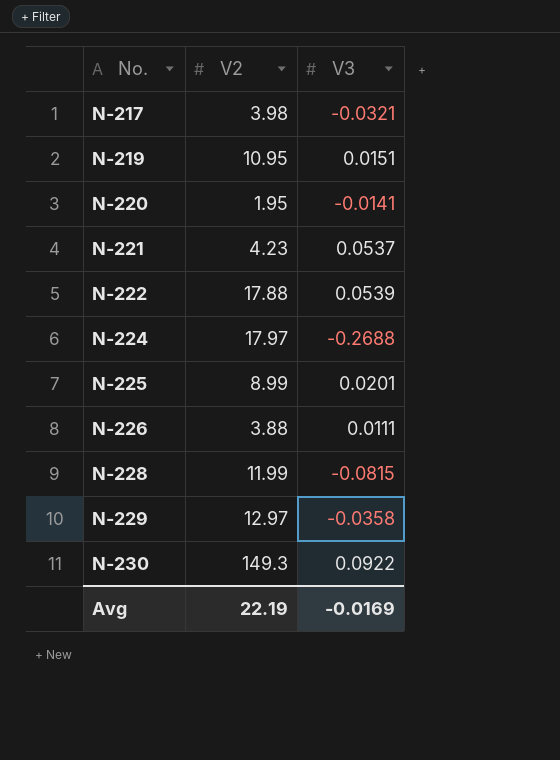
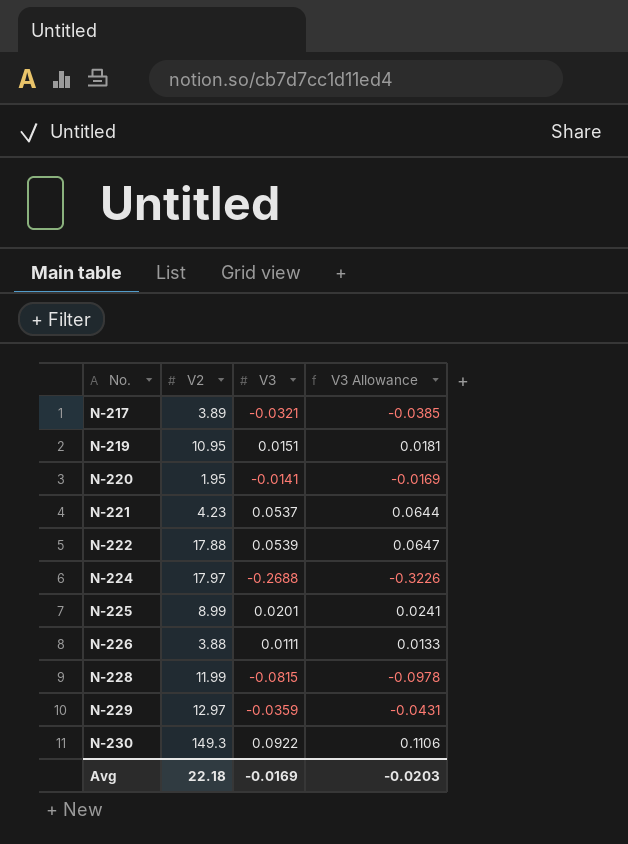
column V3 Allowance | formula: none -> [V3] * 1.2
N-217 | V2: 3.98 -> 3.89
N-229 | V3: -0.0358 -> -0.0359
Avg | V2: 22.19 -> 22.18

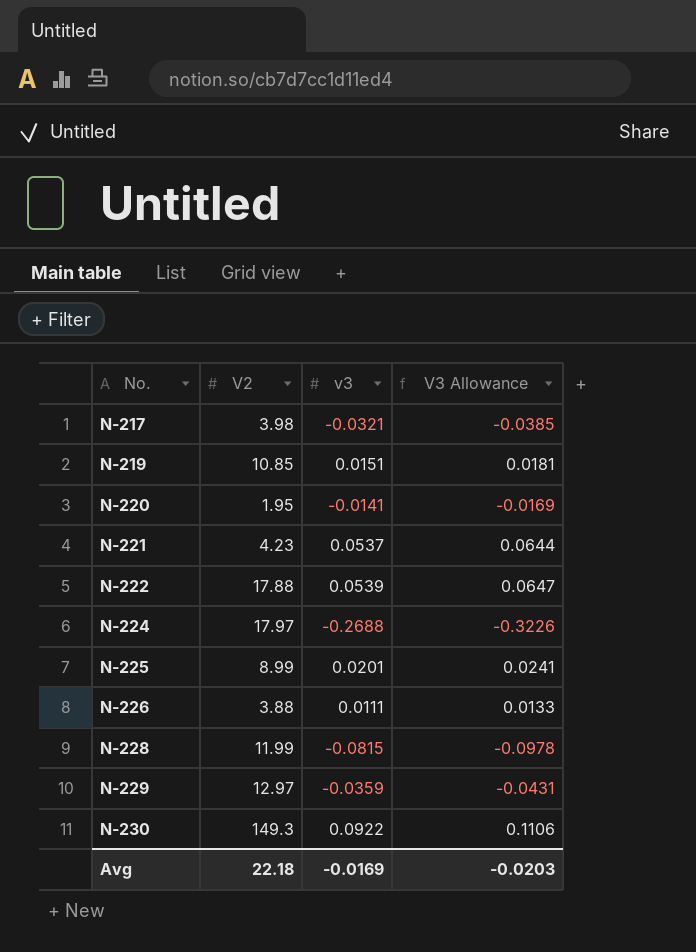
column name: V3 -> v3
N-217 | V2: 3.89 -> 3.98
N-219 | V2: 10.95 -> 10.85

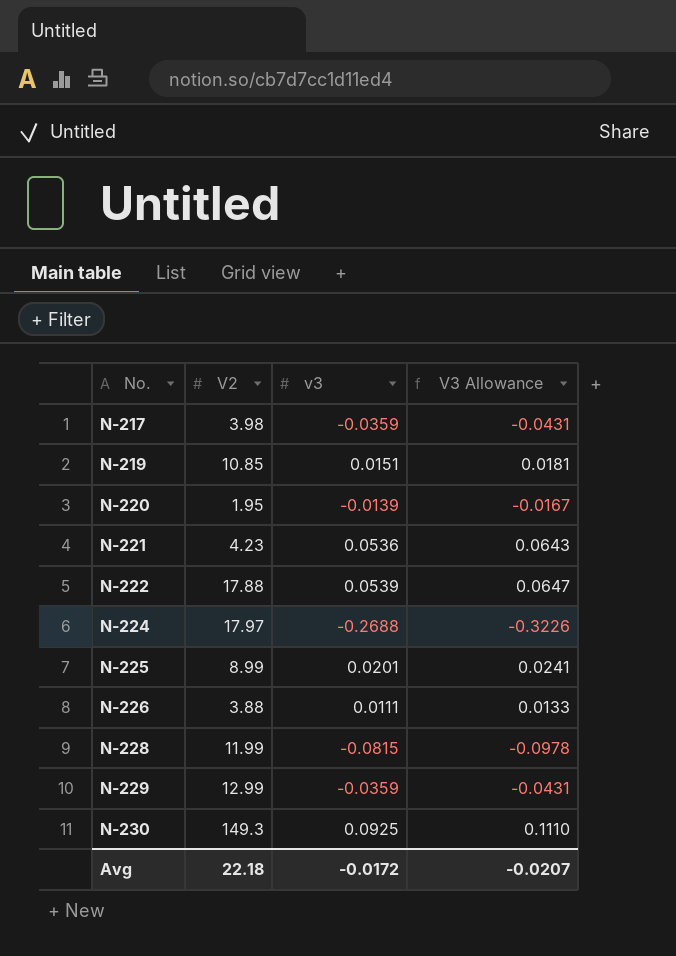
N-217 | v3: -0.0321 -> -0.0359
N-217 | V3 Allowance: -0.0385 -> -0.0431
N-220 | v3: -0.0141 -> -0.0139
N-220 | V3 Allowance: -0.0169 -> -0.0167
N-221 | v3: 0.0537 -> 0.0536
N-221 | V3 Allowance: 0.0644 -> 0.0643
N-229 | V2: 12.97 -> 12.99
N-230 | v3: 0.0922 -> 0.0925
N-230 | V3 Allowance: 0.1106 -> 0.1110
Avg | v3: -0.0169 -> -0.0172
Avg | V3 Allowance: -0.0203 -> -0.0207

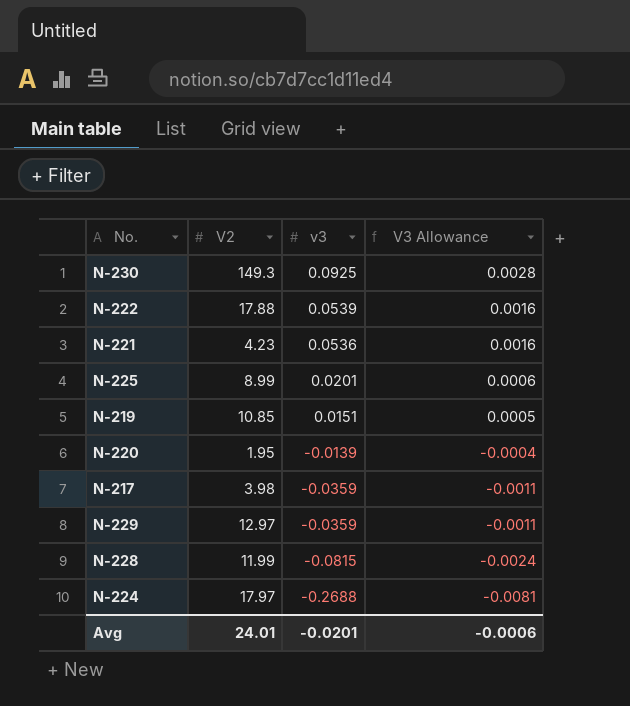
row order: No. ascending -> v3 descending
column V3 Allowance | formula: [v3] * 1.2 -> [v3] * 0.03
row N-226: 3.88 | 0.0111 | 0.0133 -> none
N-229 | V2: 12.99 -> 12.97
Avg | V2: 22.18 -> 24.01
Avg | v3: -0.0172 -> -0.0201
Avg | V3 Allowance: -0.0207 -> -0.0006

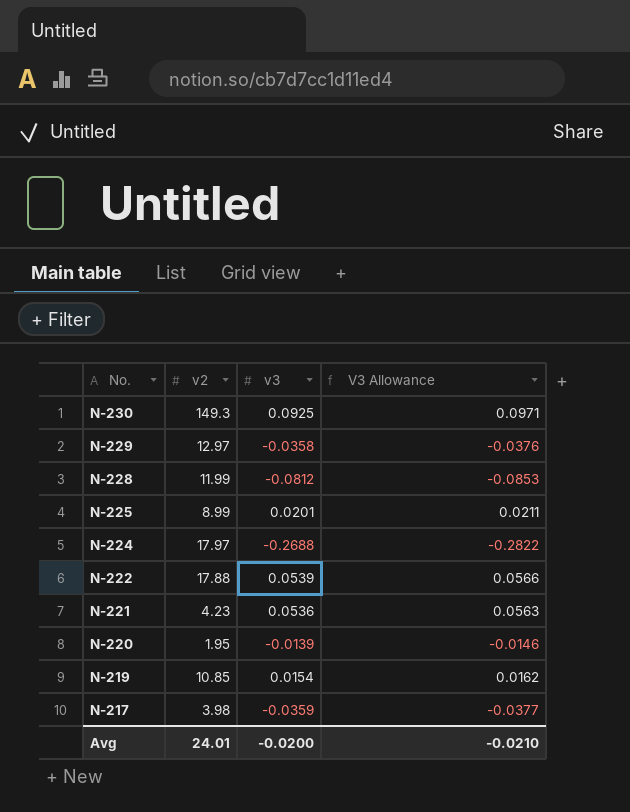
row order: v3 descending -> No. descending
column name: V2 -> v2
column V3 Allowance | formula: [v3] * 0.03 -> [v3] * 1.05
N-229 | v3: -0.0359 -> -0.0358
N-228 | v3: -0.0815 -> -0.0812
N-219 | v3: 0.0151 -> 0.0154
Avg | v3: -0.0201 -> -0.0200
Avg | V3 Allowance: -0.0006 -> -0.0210

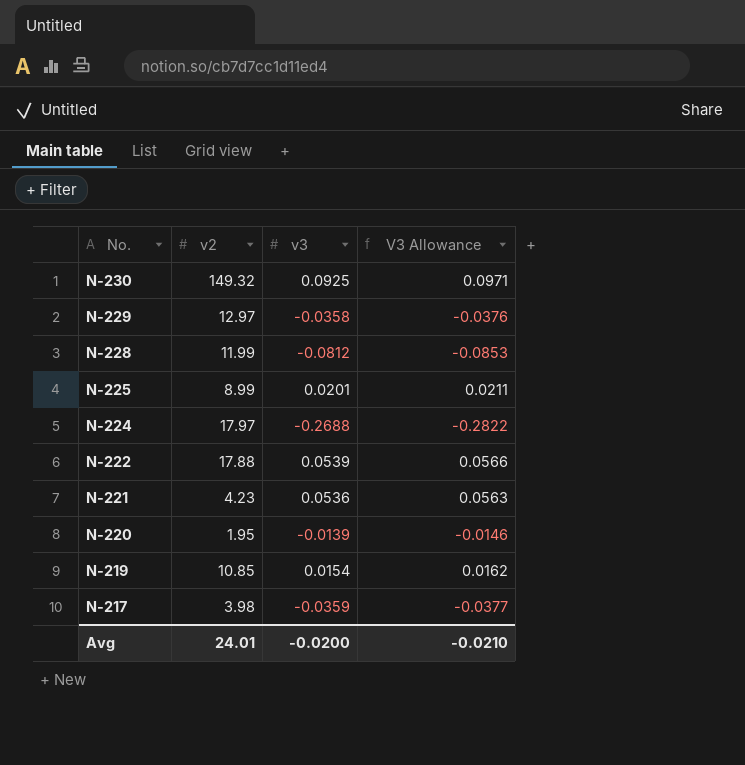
N-230 | v2: 149.3 -> 149.32

